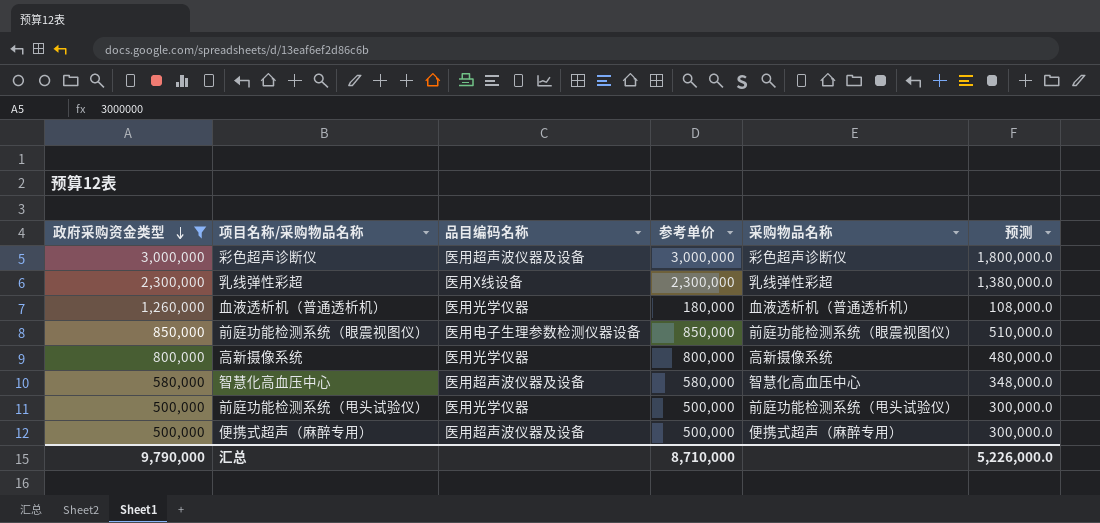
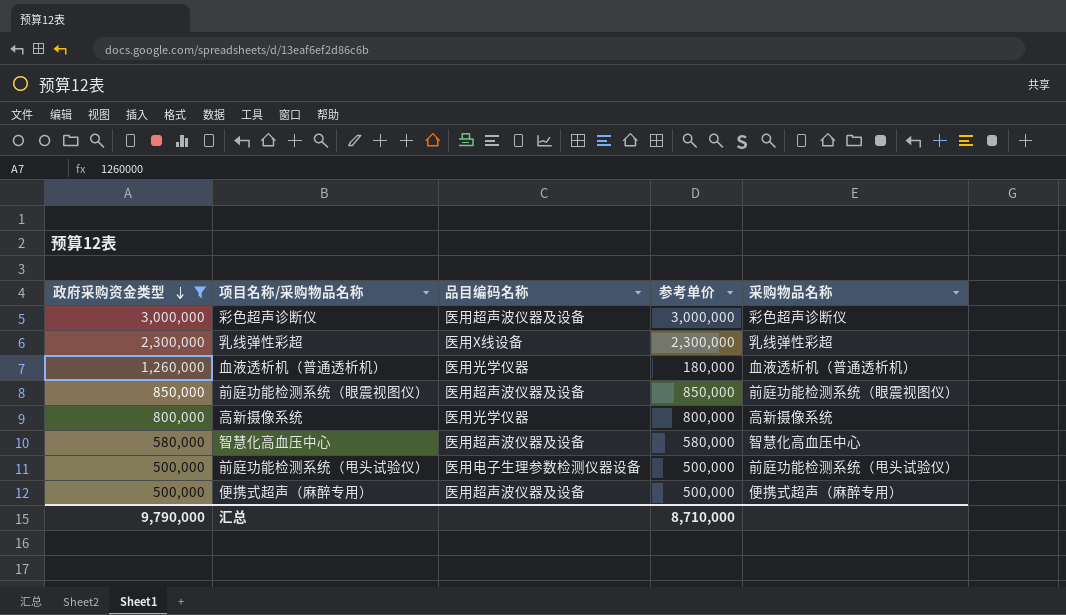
column 预测 | formula: [参考单价] * 0.6 -> none
前庭功能检测系统（眼震视图仪） | 品目编码名称: 医用电子生理参数检测仪器设备 -> 医用超声波仪器及设备
前庭功能检测系统（甩头试验仪） | 品目编码名称: 医用光学仪器 -> 医用电子生理参数检测仪器设备

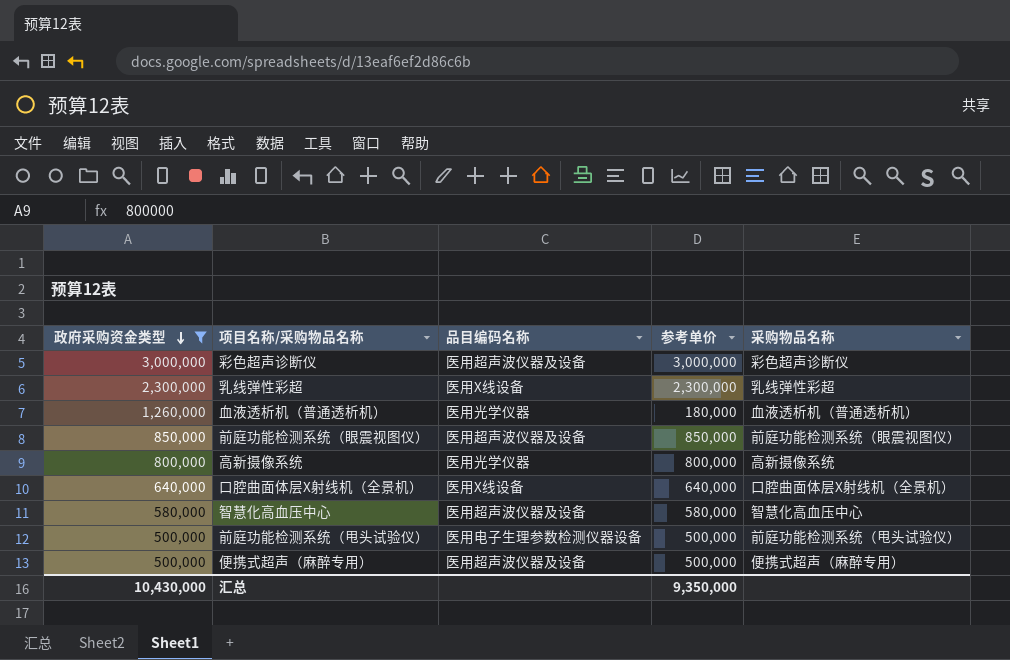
row 口腔曲面体层X射线机（全景机）: none -> 640,000 | 医用X线设备 | 640,000 | 口腔曲面体层X射线机（全景机）
汇总 | 政府采购资金类型: 9,790,000 -> 10,430,000
汇总 | 参考单价: 8,710,000 -> 9,350,000

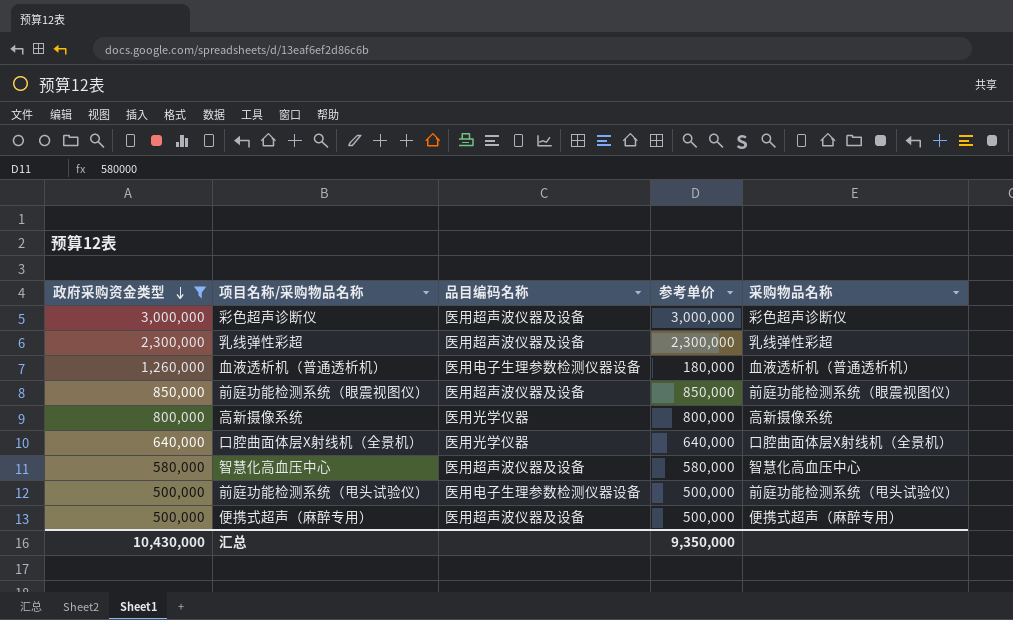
乳线弹性彩超 | 品目编码名称: 医用X线设备 -> 医用超声波仪器及设备
血液透析机（普通透析机） | 品目编码名称: 医用光学仪器 -> 医用电子生理参数检测仪器设备
口腔曲面体层X射线机（全景机） | 品目编码名称: 医用X线设备 -> 医用光学仪器

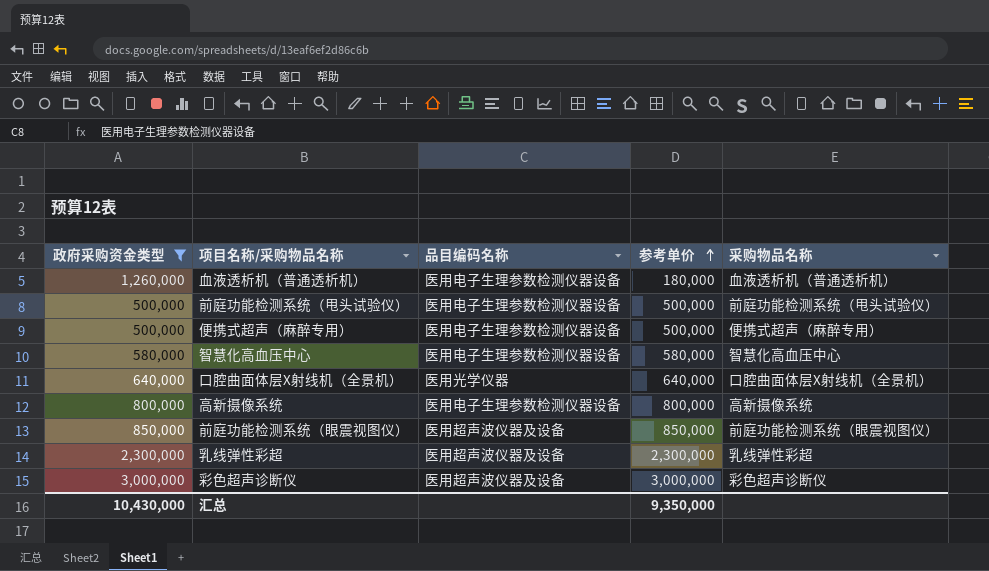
row order: 政府采购资金类型 descending -> 参考单价 ascending
便携式超声（麻醉专用） | 品目编码名称: 医用超声波仪器及设备 -> 医用电子生理参数检测仪器设备
智慧化高血压中心 | 品目编码名称: 医用超声波仪器及设备 -> 医用电子生理参数检测仪器设备
高新摄像系统 | 品目编码名称: 医用光学仪器 -> 医用电子生理参数检测仪器设备

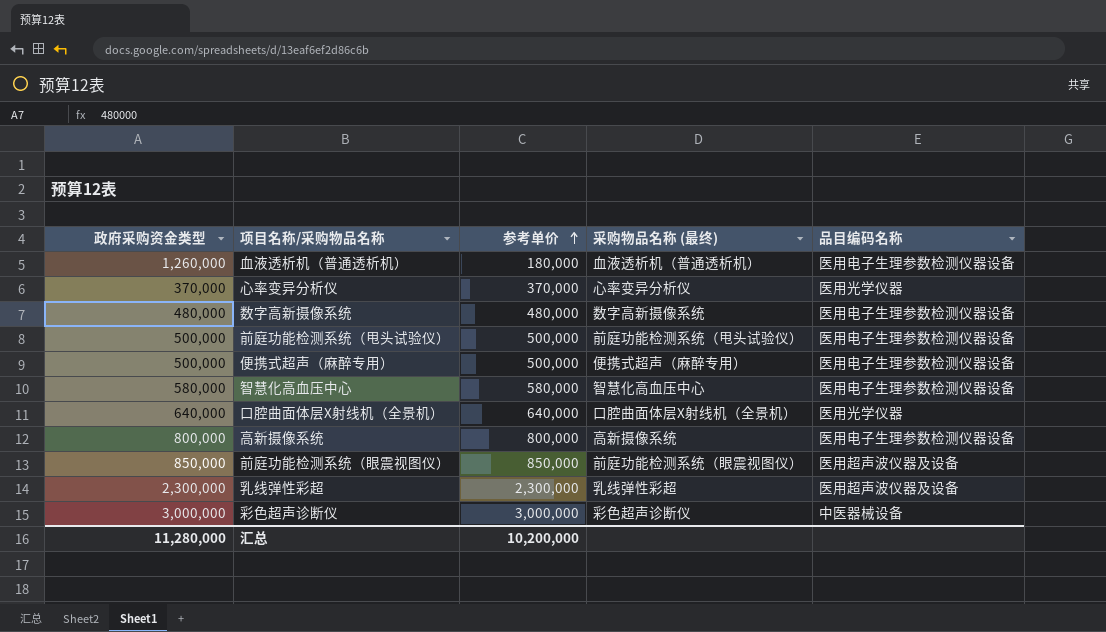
filter: 政府采购资金类型 >= 500,000 -> none
column name: 采购物品名称 -> 采购物品名称 (最终)
column 品目编码名称 | position: 3 -> 5
彩色超声诊断仪 | 品目编码名称: 医用超声波仪器及设备 -> 中医器械设备
汇总 | 政府采购资金类型: 10,430,000 -> 11,280,000
汇总 | 参考单价: 9,350,000 -> 10,200,000

